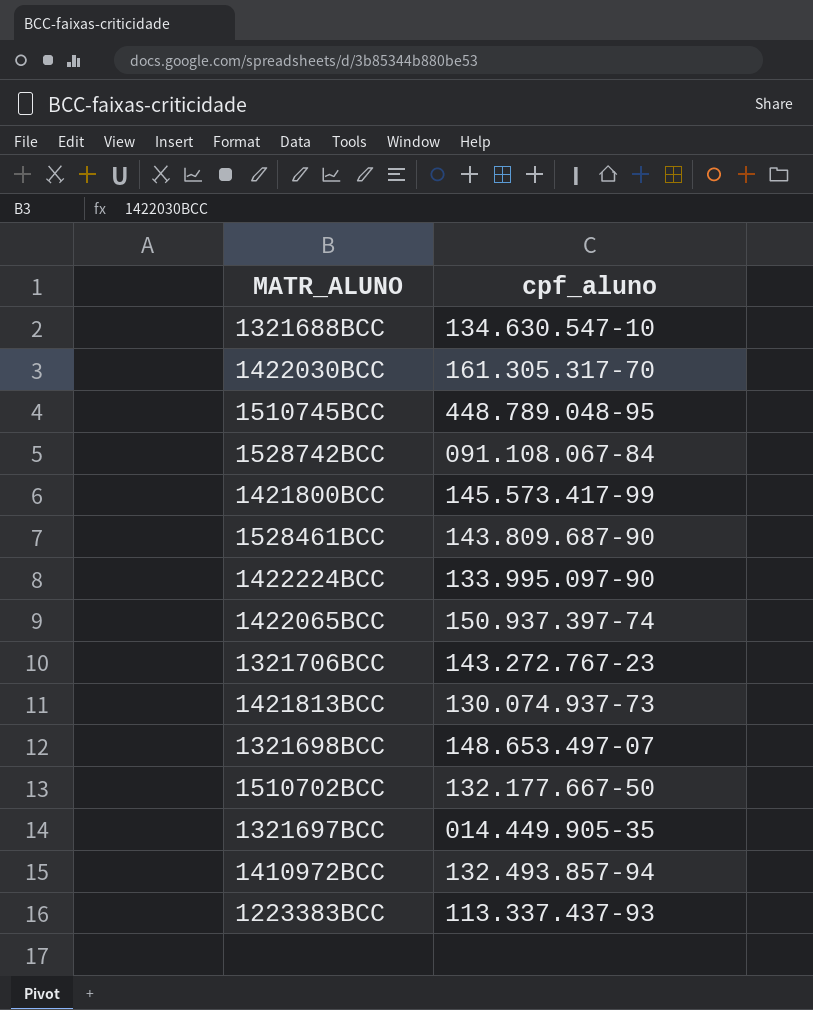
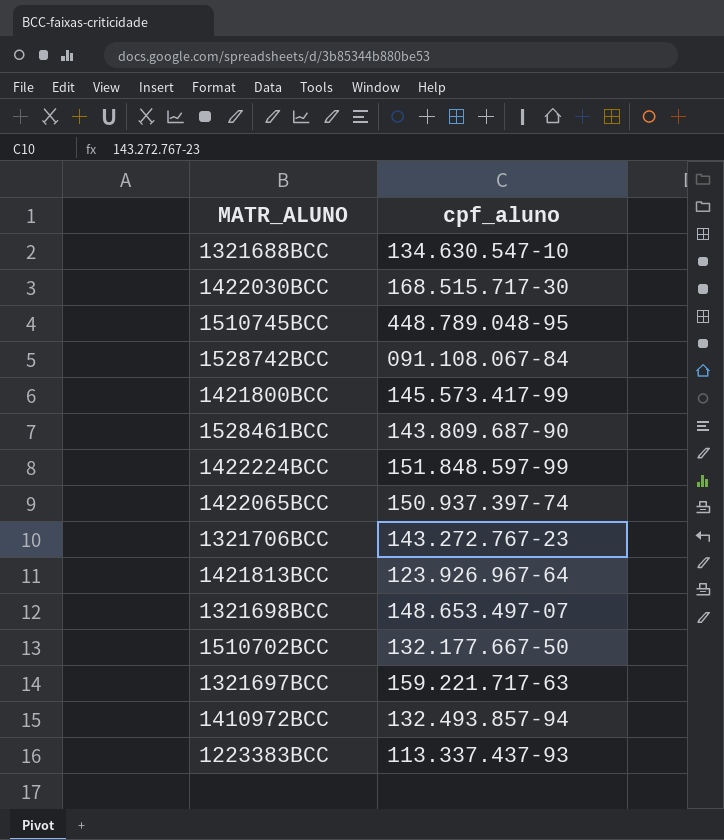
1422030BCC | cpf_aluno: 161.305.317-70 -> 168.515.717-30
1422224BCC | cpf_aluno: 133.995.097-90 -> 151.848.597-99
1421813BCC | cpf_aluno: 130.074.937-73 -> 123.926.967-64
1321697BCC | cpf_aluno: 014.449.905-35 -> 159.221.717-63

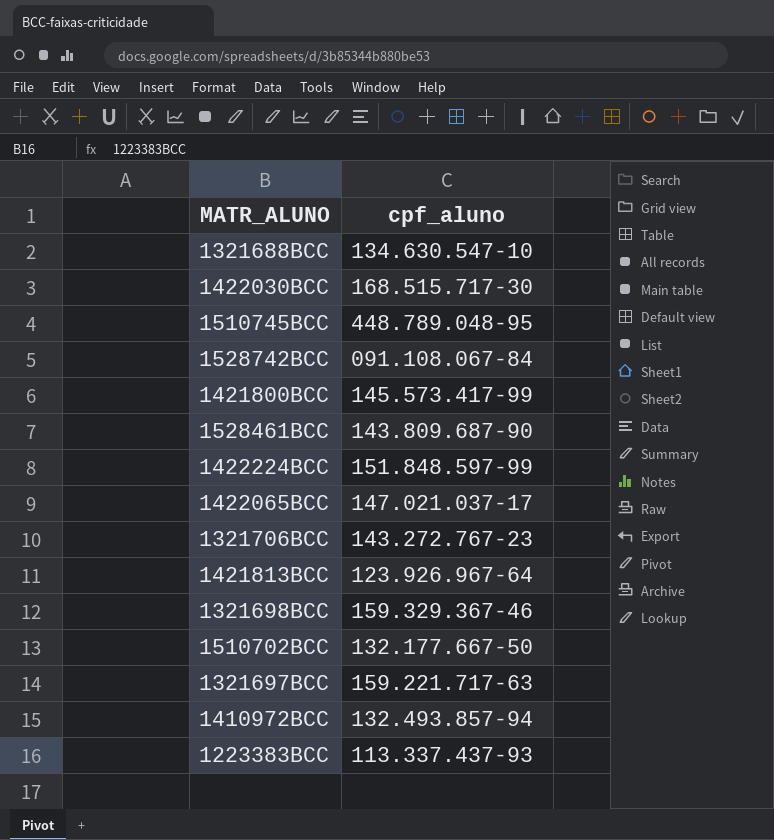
1422065BCC | cpf_aluno: 150.937.397-74 -> 147.021.037-17
1321698BCC | cpf_aluno: 148.653.497-07 -> 159.329.367-46

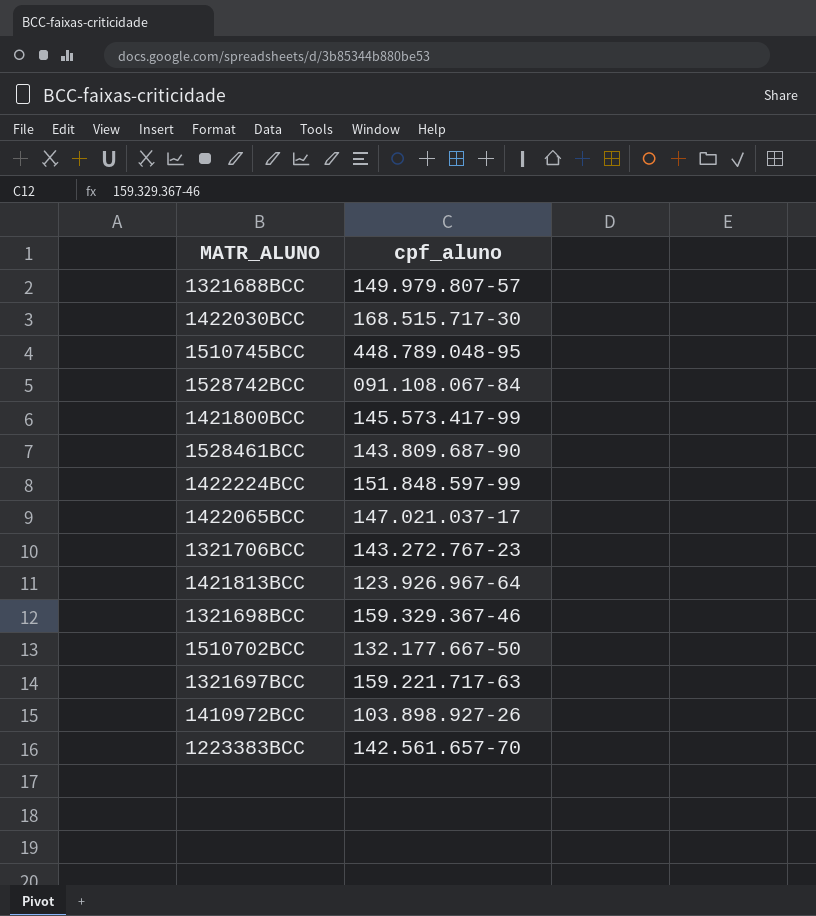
1321688BCC | cpf_aluno: 134.630.547-10 -> 149.979.807-57
1410972BCC | cpf_aluno: 132.493.857-94 -> 103.898.927-26
1223383BCC | cpf_aluno: 113.337.437-93 -> 142.561.657-70

